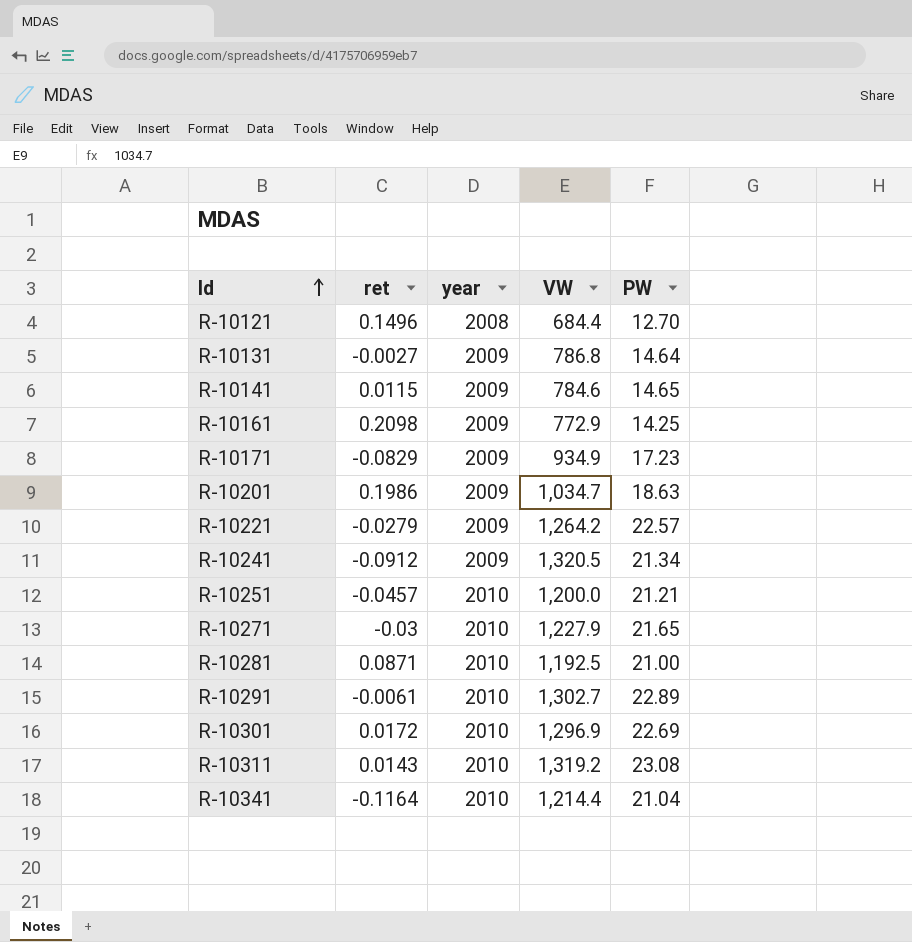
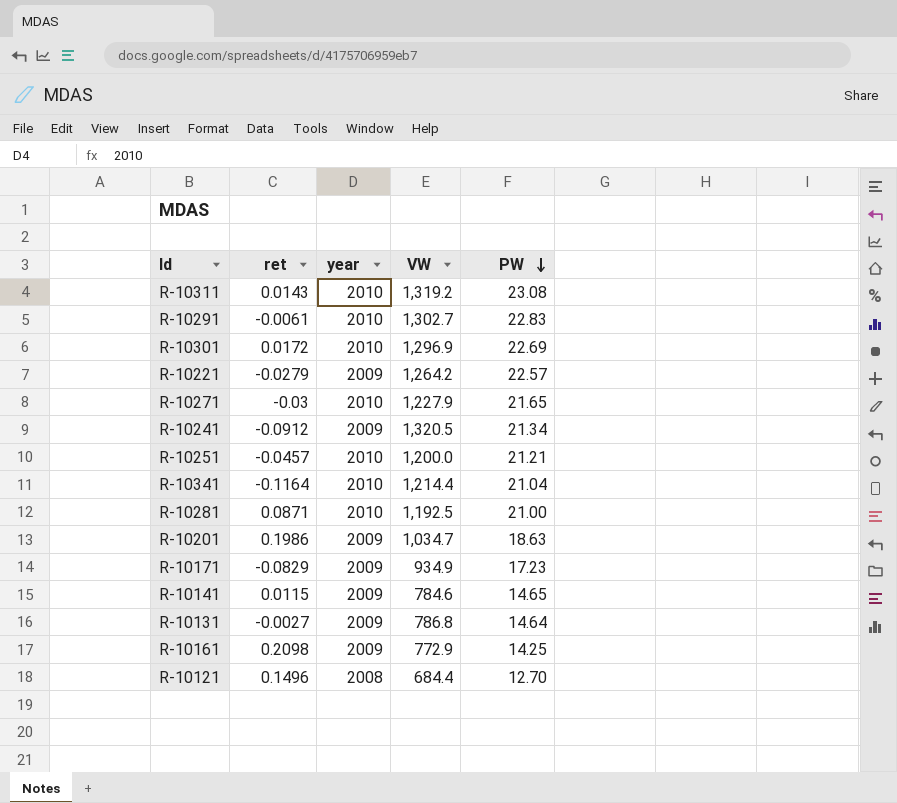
row order: Id ascending -> PW descending
R-10291 | PW: 22.89 -> 22.83

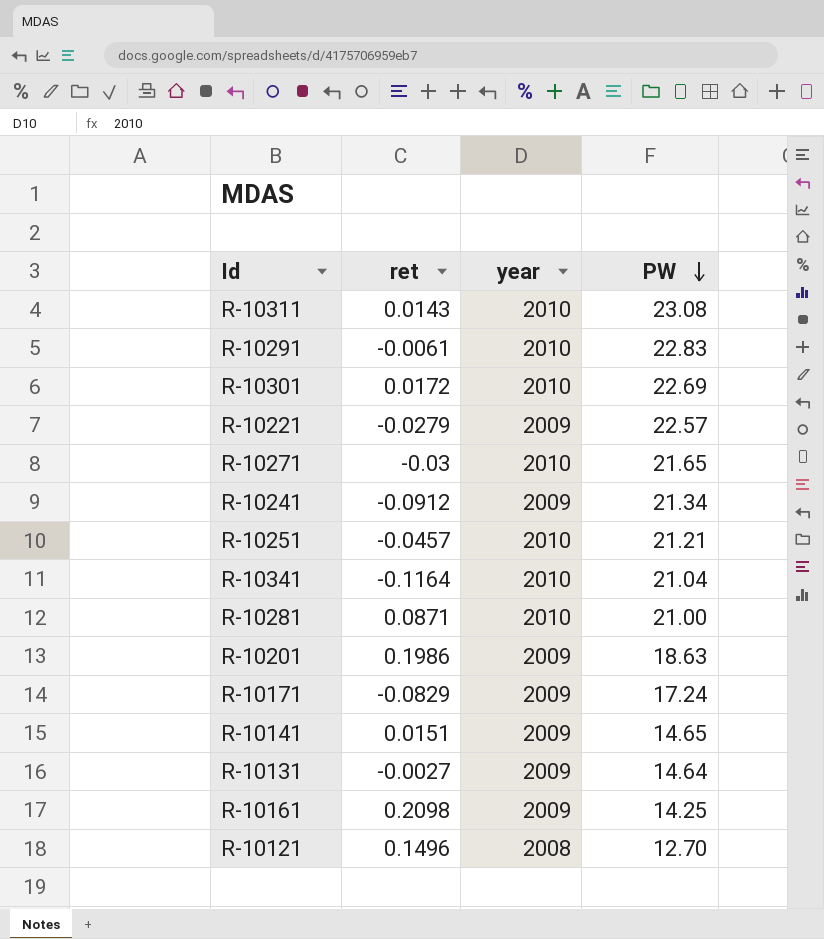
column VW | position: 4 -> none
R-10171 | PW: 17.23 -> 17.24
R-10141 | ret: 0.0115 -> 0.0151

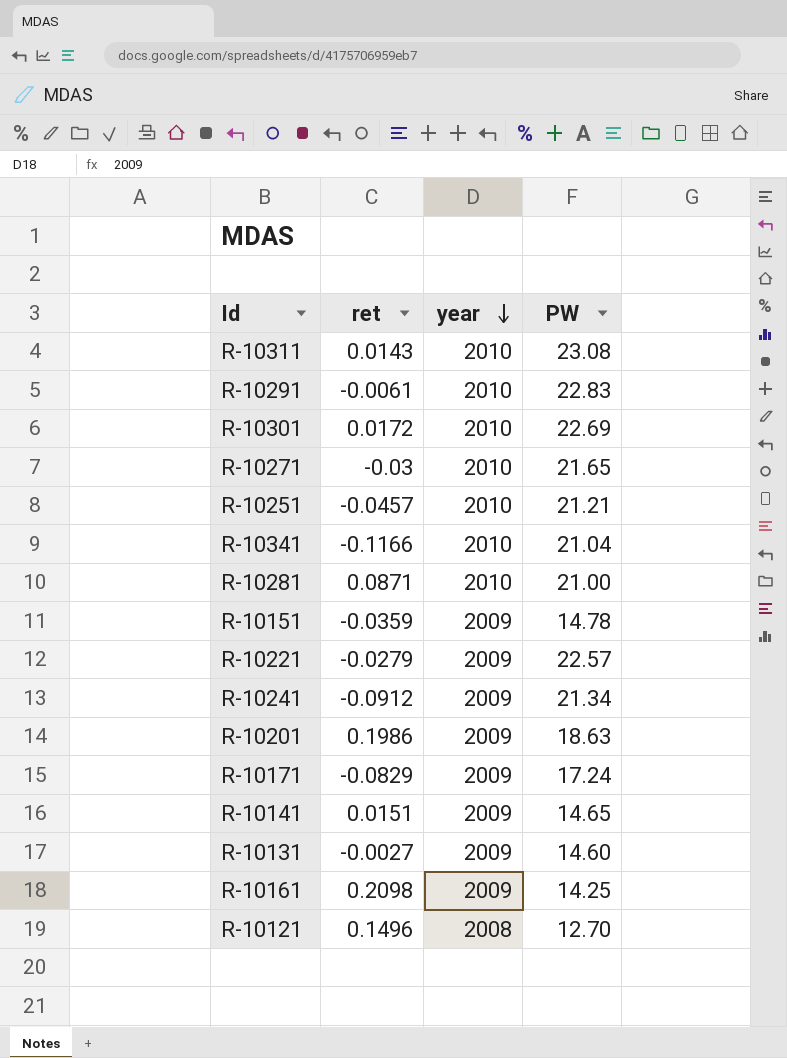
row order: PW descending -> year descending
R-10341 | ret: -0.1164 -> -0.1166
row R-10151: none -> -0.0359 | 2009 | 14.78
R-10131 | PW: 14.64 -> 14.60

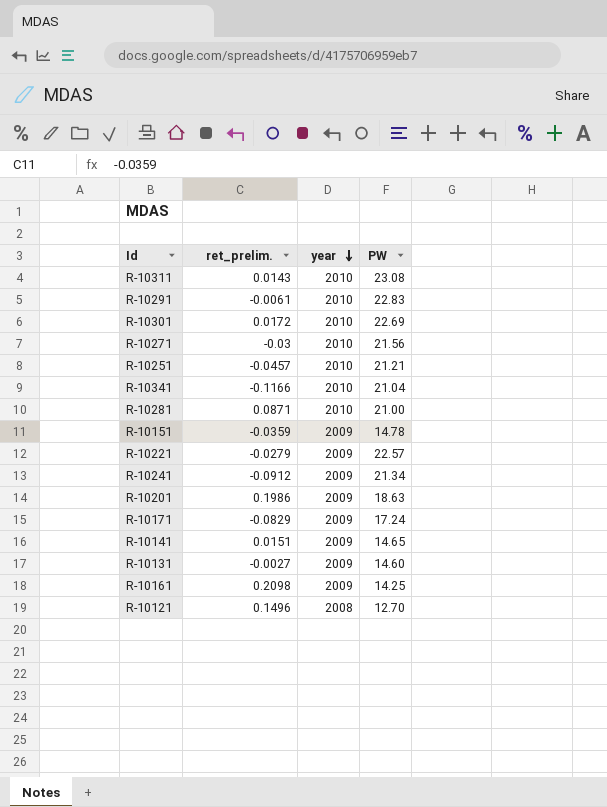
column name: ret -> ret_prelim.
R-10271 | PW: 21.65 -> 21.56

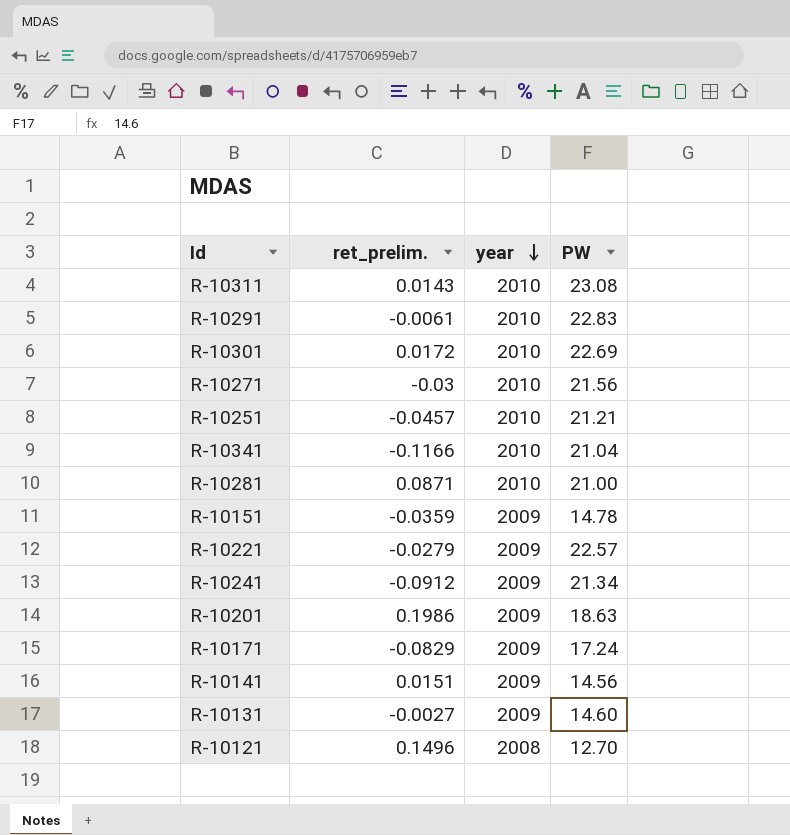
row R-10161: 0.2098 | 2009 | 14.25 -> none
R-10141 | PW: 14.65 -> 14.56

